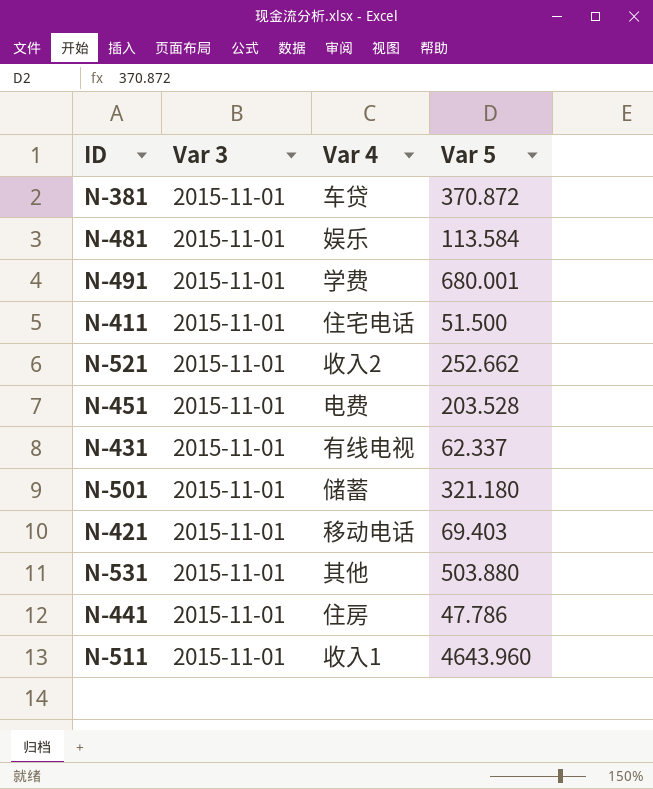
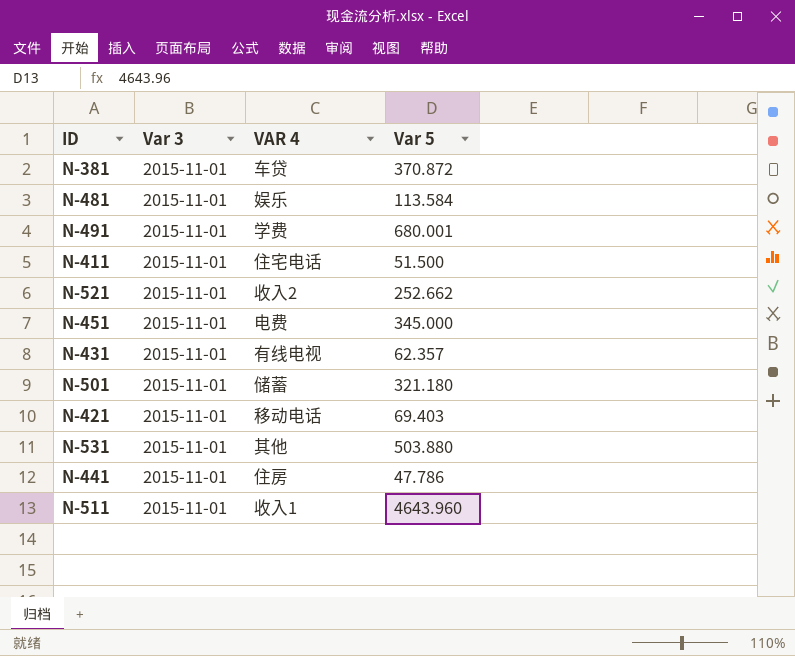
column name: Var 4 -> VAR 4
N-451 | Var 5: 203.528 -> 345.000
N-431 | Var 5: 62.337 -> 62.357

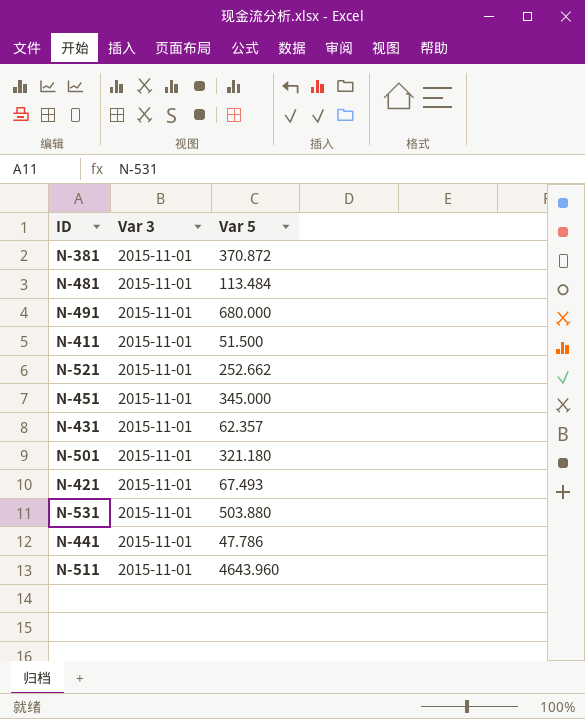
column VAR 4 | position: 3 -> none
N-481 | Var 5: 113.584 -> 113.484
N-491 | Var 5: 680.001 -> 680.000
N-421 | Var 5: 69.403 -> 67.493

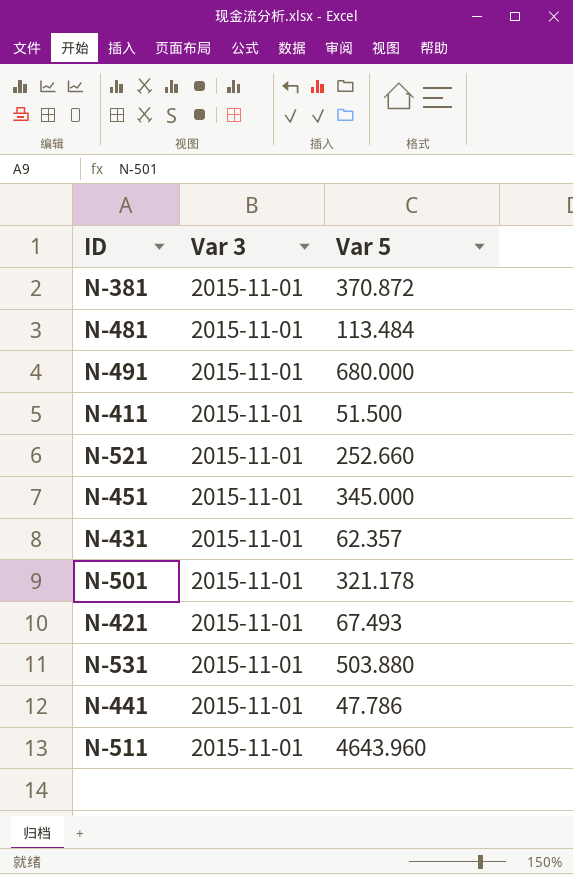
N-521 | Var 5: 252.662 -> 252.660
N-501 | Var 5: 321.180 -> 321.178

